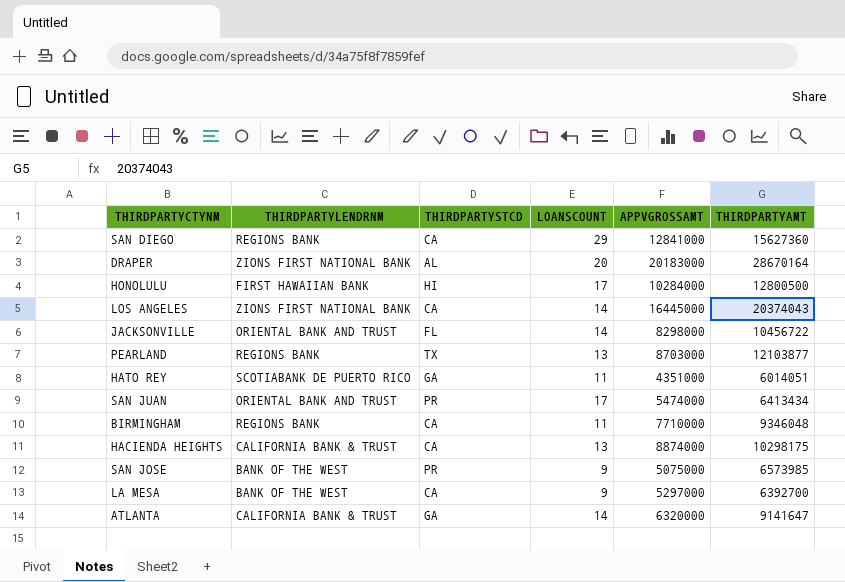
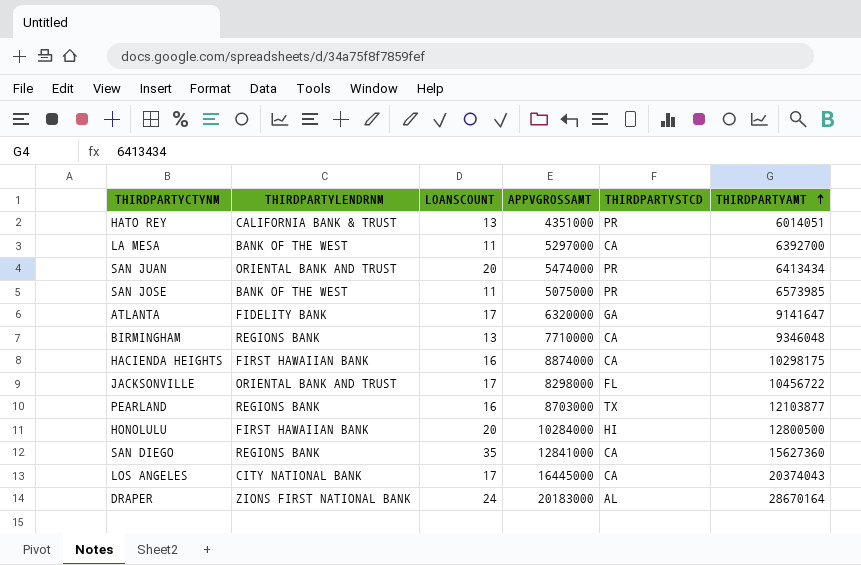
row order: none -> THIRDPARTYAMT ascending
column THIRDPARTYSTCD | position: 3 -> 5
HATO REY | THIRDPARTYLENDRNM: SCOTIABANK DE PUERTO RICO -> CALIFORNIA BANK & TRUST
HATO REY | LOANSCOUNT: 11 -> 13
HATO REY | THIRDPARTYSTCD: GA -> PR
LA MESA | LOANSCOUNT: 9 -> 11
SAN JUAN | LOANSCOUNT: 17 -> 20
SAN JOSE | LOANSCOUNT: 9 -> 11
ATLANTA | THIRDPARTYLENDRNM: CALIFORNIA BANK & TRUST -> FIDELITY BANK
ATLANTA | LOANSCOUNT: 14 -> 17
BIRMINGHAM | LOANSCOUNT: 11 -> 13
HACIENDA HEIGHTS | THIRDPARTYLENDRNM: CALIFORNIA BANK & TRUST -> FIRST HAWAIIAN BANK
HACIENDA HEIGHTS | LOANSCOUNT: 13 -> 16
JACKSONVILLE | LOANSCOUNT: 14 -> 17
PEARLAND | LOANSCOUNT: 13 -> 16
HONOLULU | LOANSCOUNT: 17 -> 20
SAN DIEGO | LOANSCOUNT: 29 -> 35
LOS ANGELES | THIRDPARTYLENDRNM: ZIONS FIRST NATIONAL BANK -> CITY NATIONAL BANK
LOS ANGELES | LOANSCOUNT: 14 -> 17
DRAPER | LOANSCOUNT: 20 -> 24

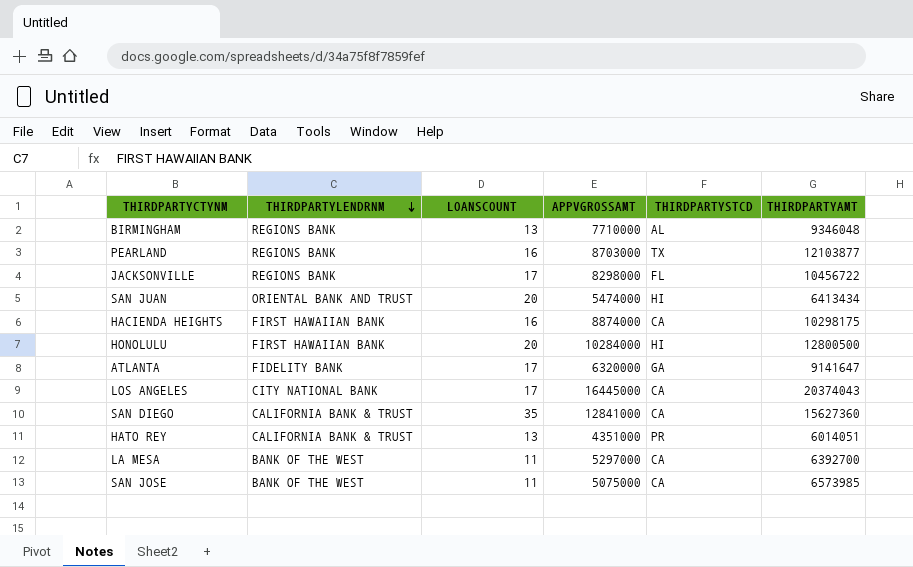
row order: THIRDPARTYAMT ascending -> THIRDPARTYLENDRNM descending
row DRAPER: ZIONS FIRST NATIONAL BANK | 24 | 20183000 | AL | 28670164 -> none
BIRMINGHAM | THIRDPARTYSTCD: CA -> AL
JACKSONVILLE | THIRDPARTYLENDRNM: ORIENTAL BANK AND TRUST -> REGIONS BANK
SAN JUAN | THIRDPARTYSTCD: PR -> HI
SAN DIEGO | THIRDPARTYLENDRNM: REGIONS BANK -> CALIFORNIA BANK & TRUST
SAN JOSE | THIRDPARTYSTCD: PR -> CA

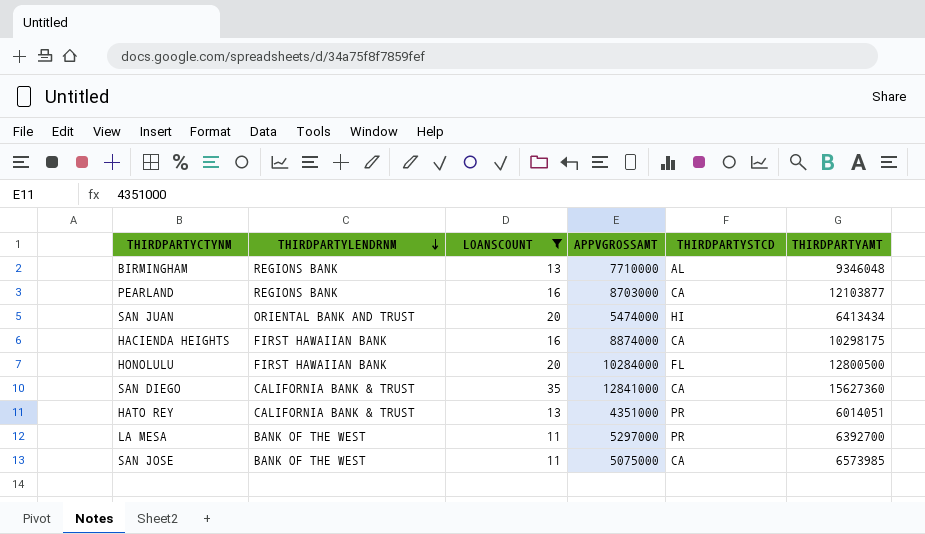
filter: none -> LOANSCOUNT != 17
PEARLAND | THIRDPARTYSTCD: TX -> CA
HONOLULU | THIRDPARTYSTCD: HI -> FL
LA MESA | THIRDPARTYSTCD: CA -> PR

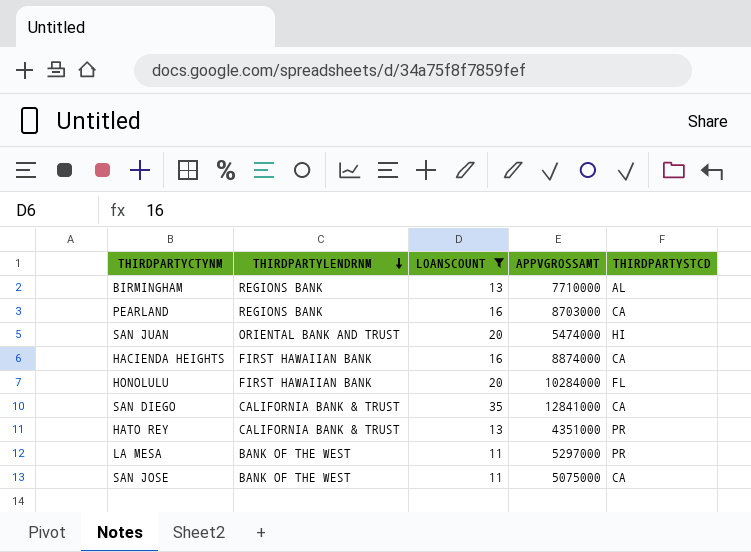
column THIRDPARTYAMT | position: 6 -> none

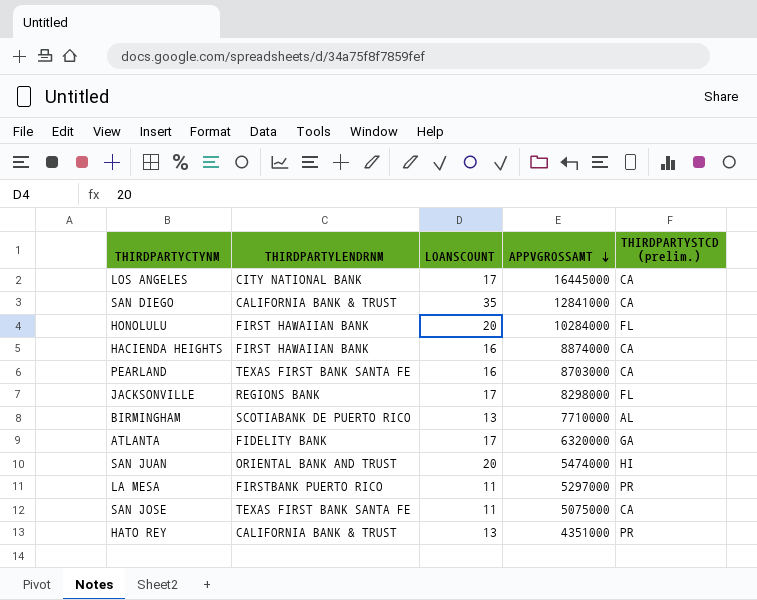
filter: LOANSCOUNT != 17 -> none
row order: THIRDPARTYLENDRNM descending -> APPVGROSSAMT descending
column name: THIRDPARTYSTCD -> THIRDPARTYSTCD (prelim.)
PEARLAND | THIRDPARTYLENDRNM: REGIONS BANK -> TEXAS FIRST BANK SANTA FE
BIRMINGHAM | THIRDPARTYLENDRNM: REGIONS BANK -> SCOTIABANK DE PUERTO RICO
LA MESA | THIRDPARTYLENDRNM: BANK OF THE WEST -> FIRSTBANK PUERTO RICO
SAN JOSE | THIRDPARTYLENDRNM: BANK OF THE WEST -> TEXAS FIRST BANK SANTA FE

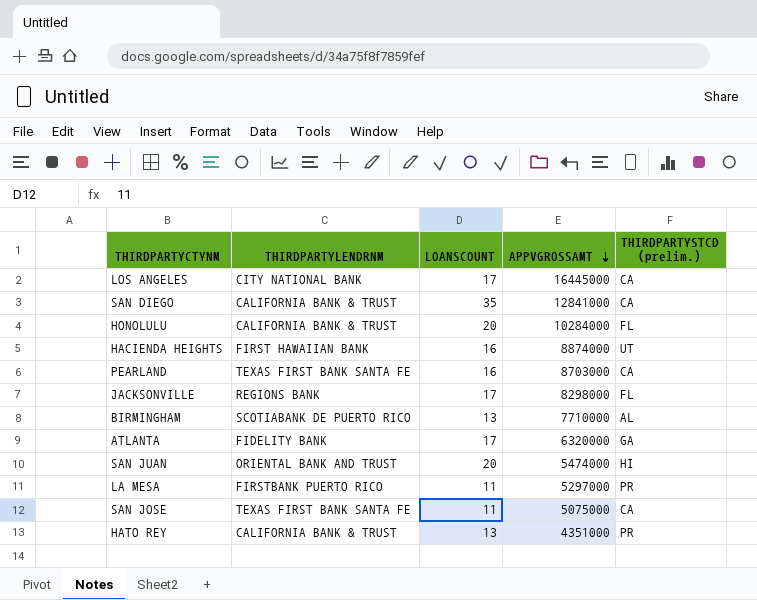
HONOLULU | THIRDPARTYLENDRNM: FIRST HAWAIIAN BANK -> CALIFORNIA BANK & TRUST
HACIENDA HEIGHTS | THIRDPARTYSTCD (prelim.): CA -> UT

